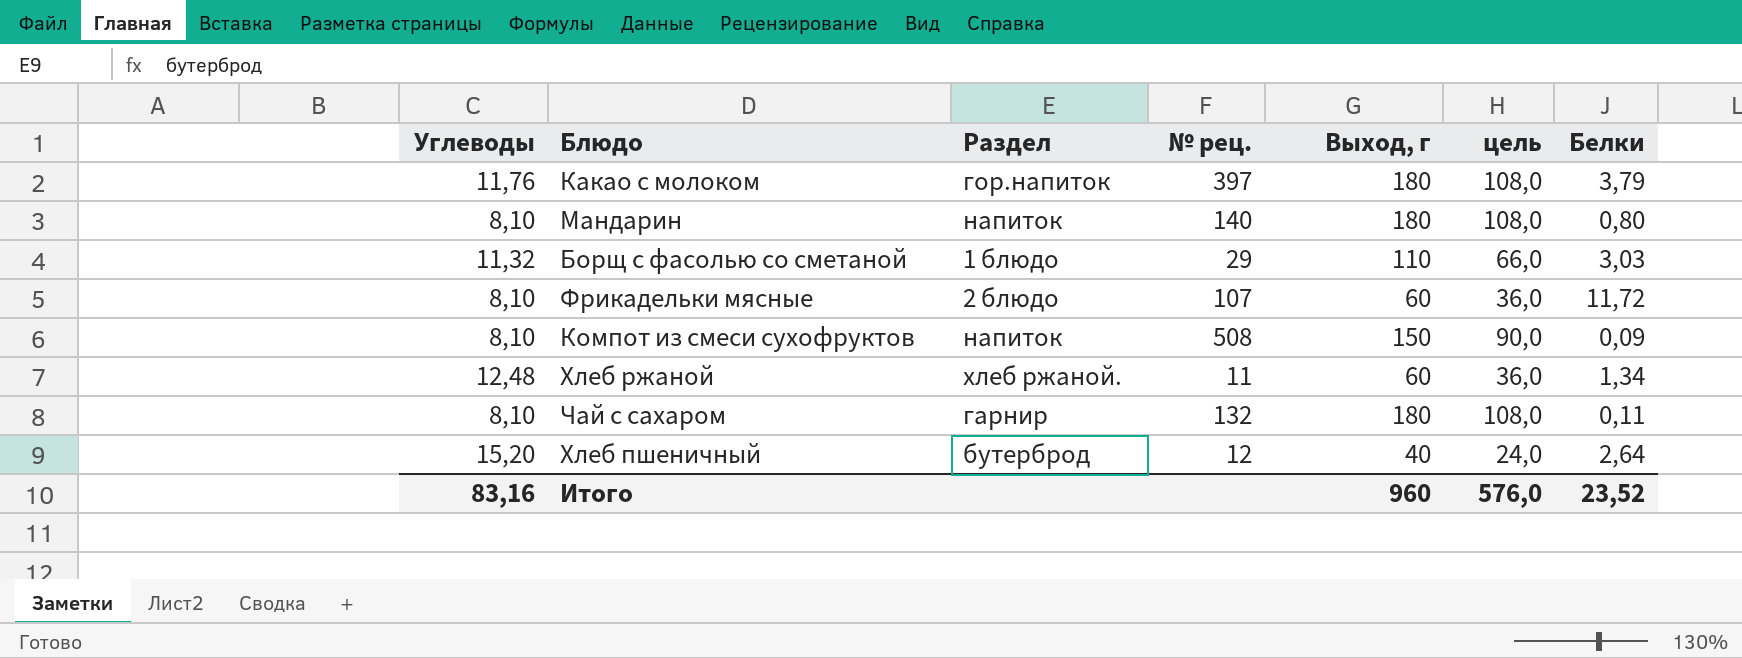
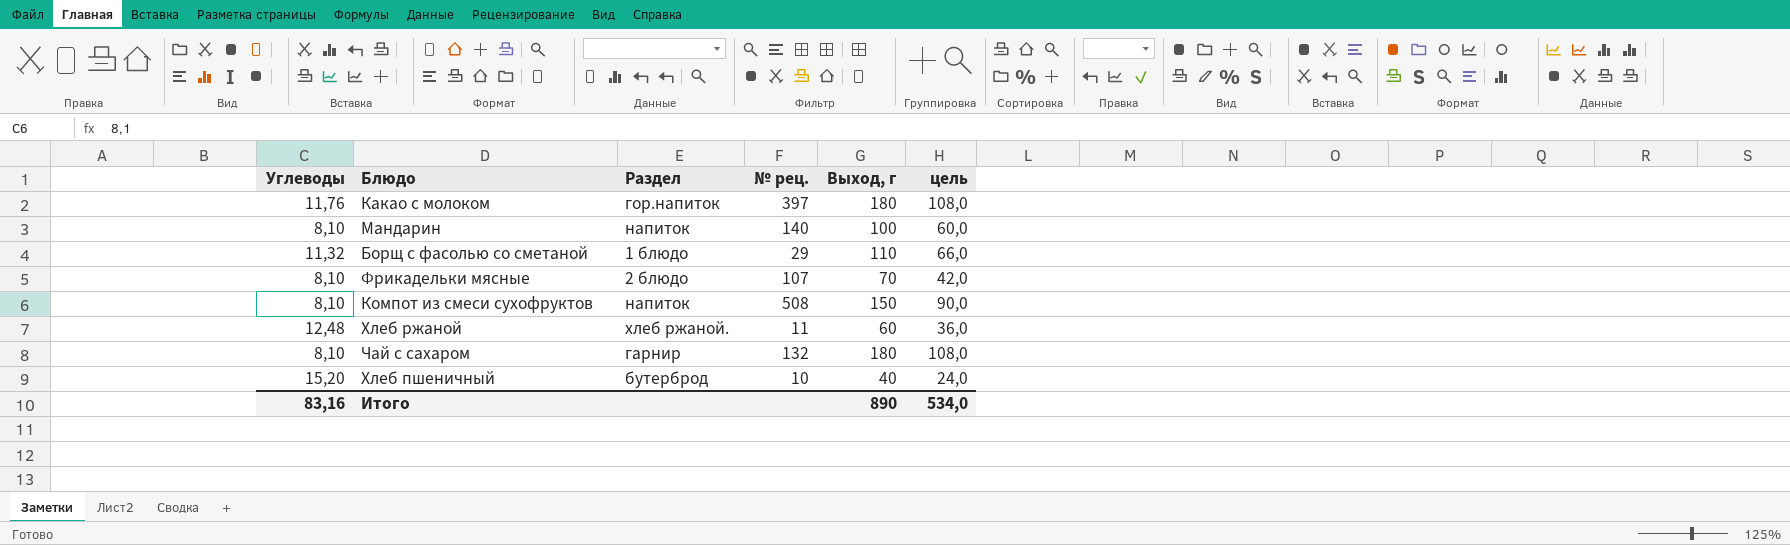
column Белки | position: 7 -> none
Мандарин | Выход, г: 180 -> 100
Мандарин | цель: 108,0 -> 60,0
Фрикадельки мясные | Выход, г: 60 -> 70
Фрикадельки мясные | цель: 36,0 -> 42,0
Хлеб пшеничный | № рец.: 12 -> 10
Итого | Выход, г: 960 -> 890
Итого | цель: 576,0 -> 534,0

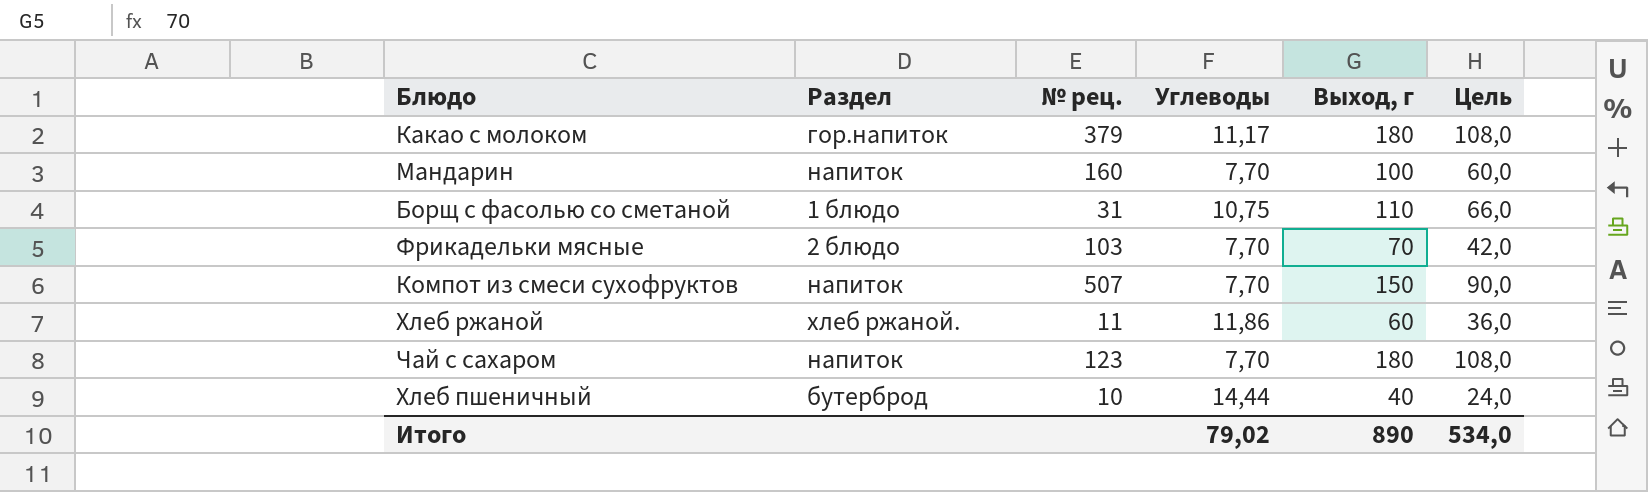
column Углеводы | position: 1 -> 4
column name: цель -> Цель
Какао с молоком | № рец.: 397 -> 379
Какао с молоком | Углеводы: 11,76 -> 11,17
Мандарин | № рец.: 140 -> 160
Мандарин | Углеводы: 8,10 -> 7,70
Борщ с фасолью со сметаной | № рец.: 29 -> 31
Борщ с фасолью со сметаной | Углеводы: 11,32 -> 10,75
Фрикадельки мясные | № рец.: 107 -> 103
Фрикадельки мясные | Углеводы: 8,10 -> 7,70
Компот из смеси сухофруктов | № рец.: 508 -> 507
Компот из смеси сухофруктов | Углеводы: 8,10 -> 7,70
Хлеб ржаной | Углеводы: 12,48 -> 11,86
Чай с сахаром | Раздел: гарнир -> напиток
Чай с сахаром | № рец.: 132 -> 123
Чай с сахаром | Углеводы: 8,10 -> 7,70
Хлеб пшеничный | Углеводы: 15,20 -> 14,44
Итого | Углеводы: 83,16 -> 79,02

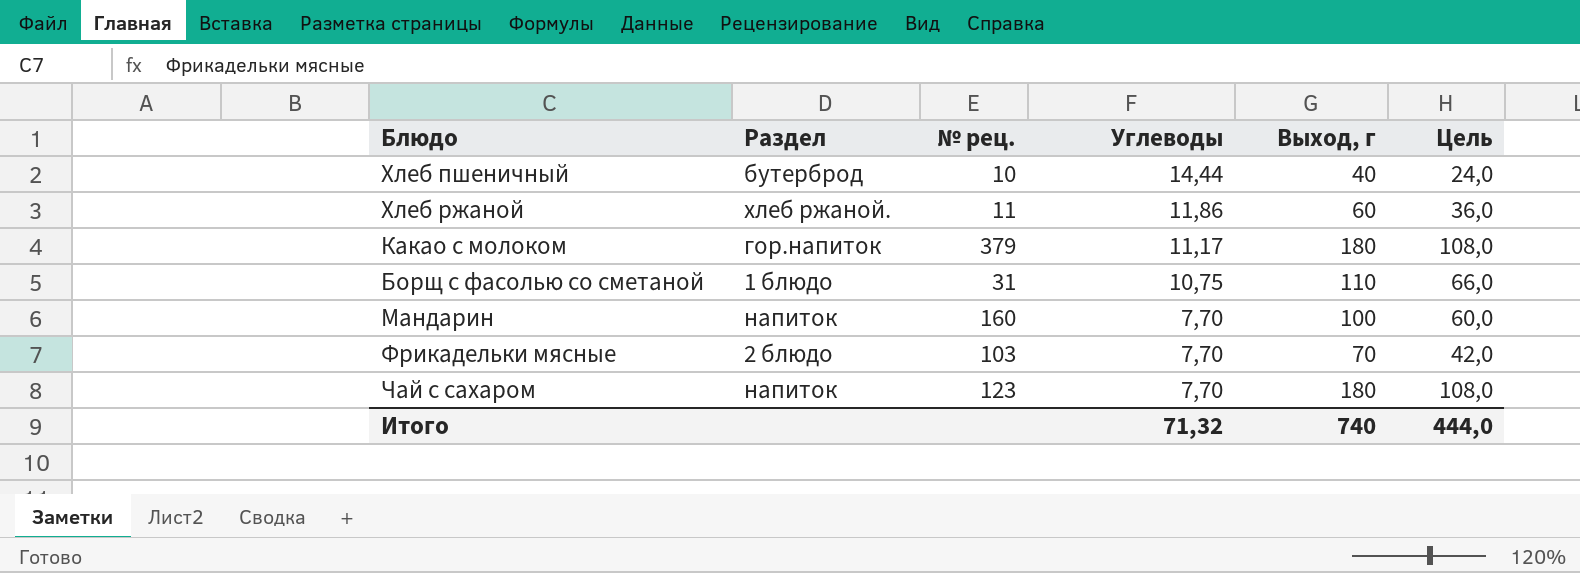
row order: none -> Углеводы descending
row Компот из смеси сухофруктов: напиток | 507 | 7,70 | 150 | 90,0 -> none
Итого | Углеводы: 79,02 -> 71,32
Итого | Выход, г: 890 -> 740
Итого | Цель: 534,0 -> 444,0

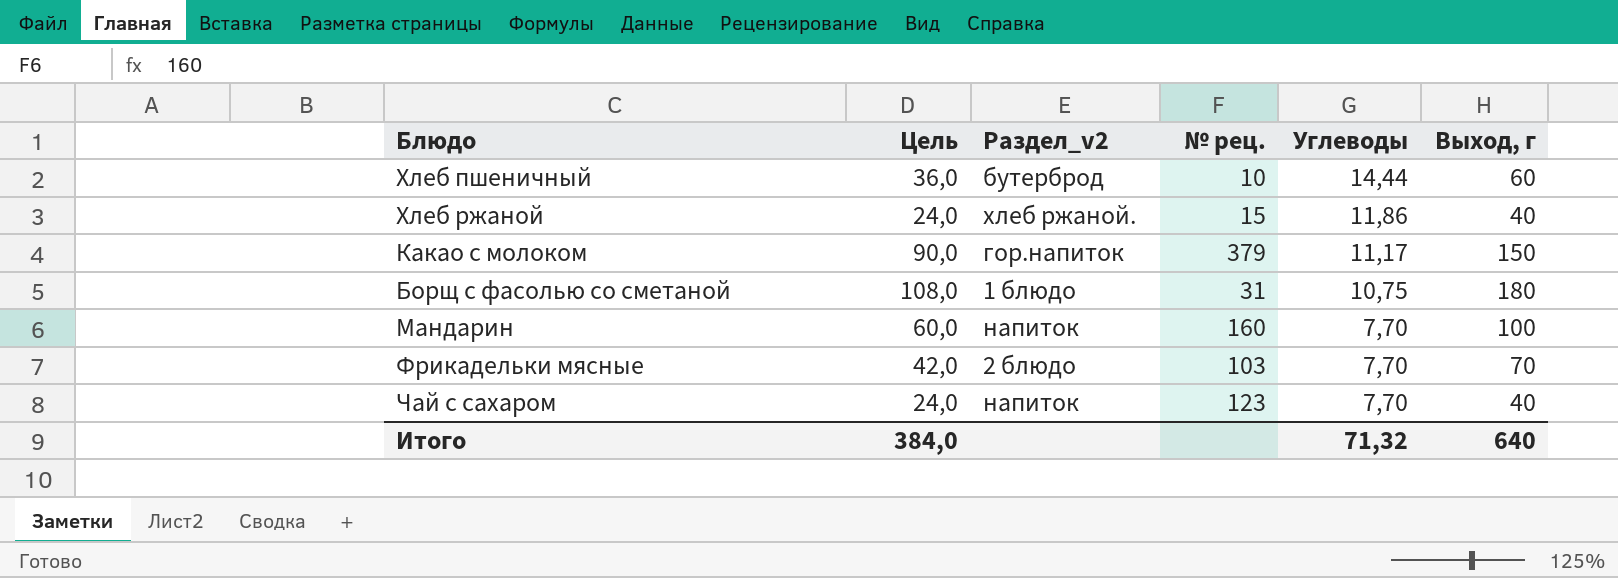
column Цель | position: 6 -> 2
column name: Раздел -> Раздел_v2
Хлеб пшеничный | Цель: 24,0 -> 36,0
Хлеб пшеничный | Выход, г: 40 -> 60
Хлеб ржаной | Цель: 36,0 -> 24,0
Хлеб ржаной | № рец.: 11 -> 15
Хлеб ржаной | Выход, г: 60 -> 40
Какао с молоком | Цель: 108,0 -> 90,0
Какао с молоком | Выход, г: 180 -> 150
Борщ с фасолью со сметаной | Цель: 66,0 -> 108,0
Борщ с фасолью со сметаной | Выход, г: 110 -> 180
Чай с сахаром | Цель: 108,0 -> 24,0
Чай с сахаром | Выход, г: 180 -> 40
Итого | Цель: 444,0 -> 384,0
Итого | Выход, г: 740 -> 640

